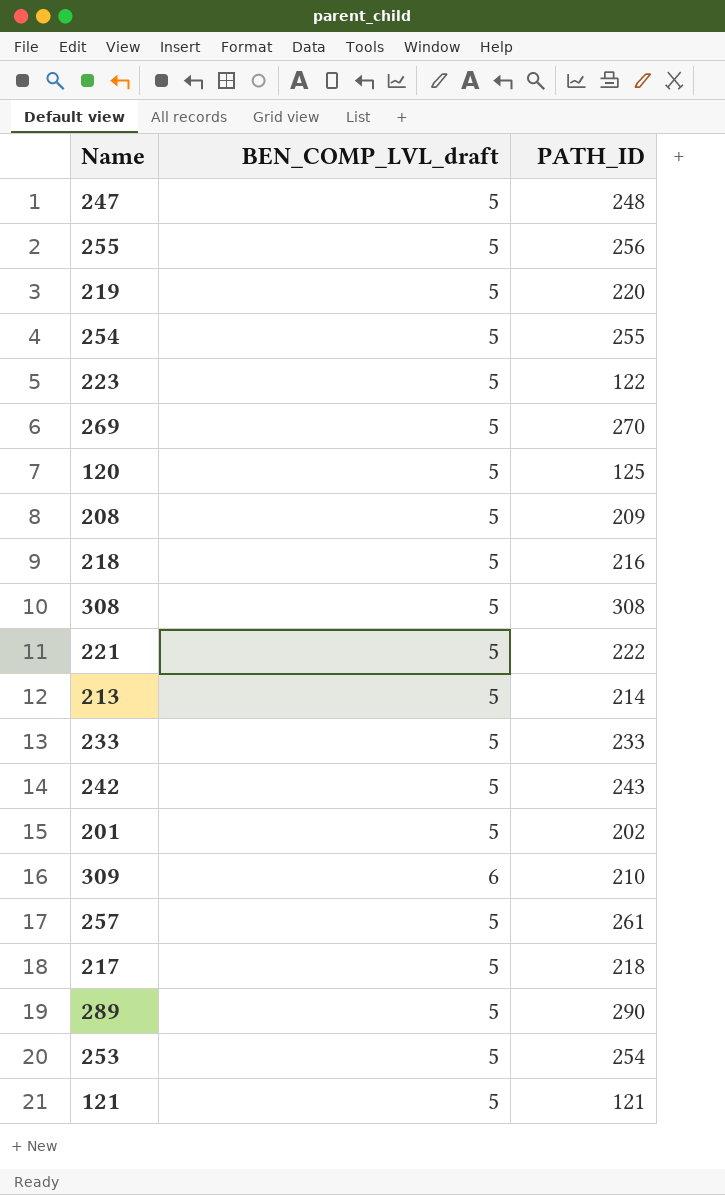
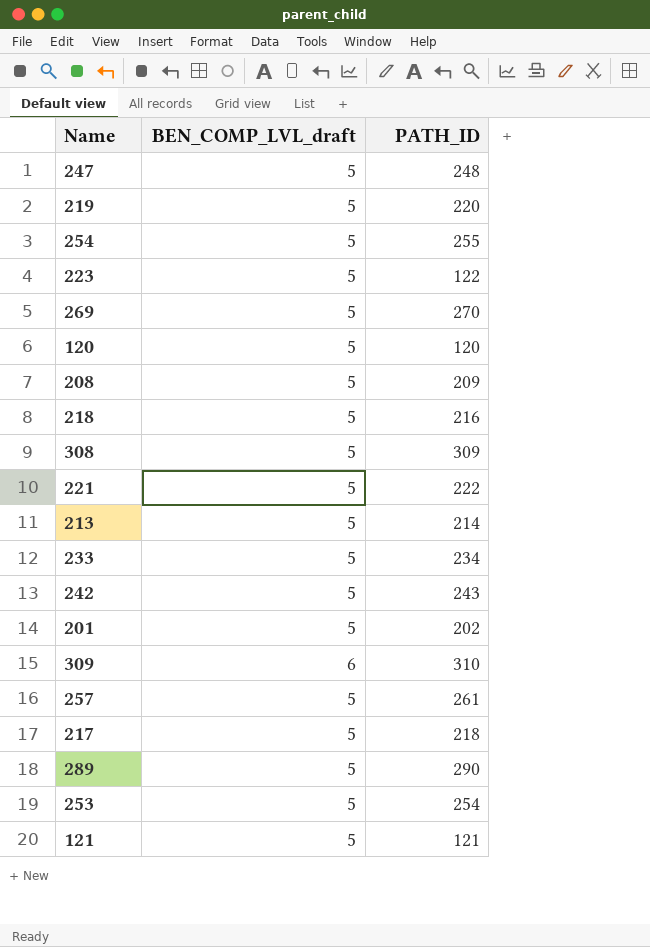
row 255: 5 | 256 -> none
120 | PATH_ID: 125 -> 120
308 | PATH_ID: 308 -> 309
233 | PATH_ID: 233 -> 234
309 | PATH_ID: 210 -> 310

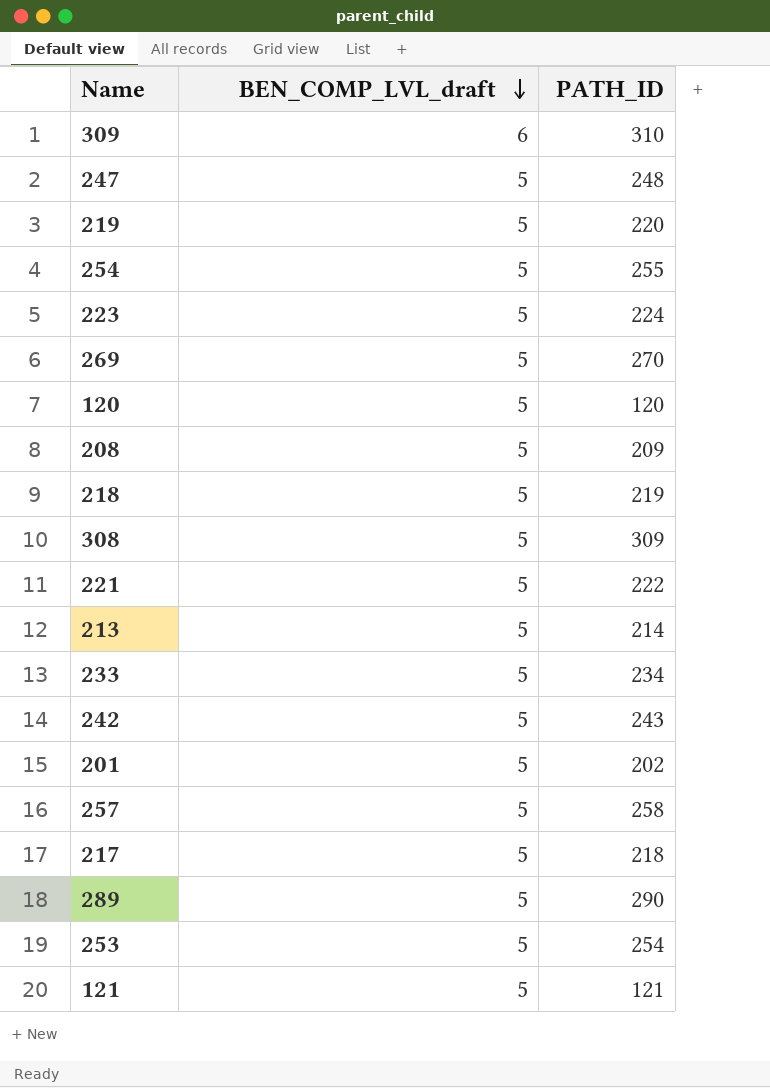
row order: none -> BEN_COMP_LVL_draft descending
223 | PATH_ID: 122 -> 224
218 | PATH_ID: 216 -> 219
257 | PATH_ID: 261 -> 258

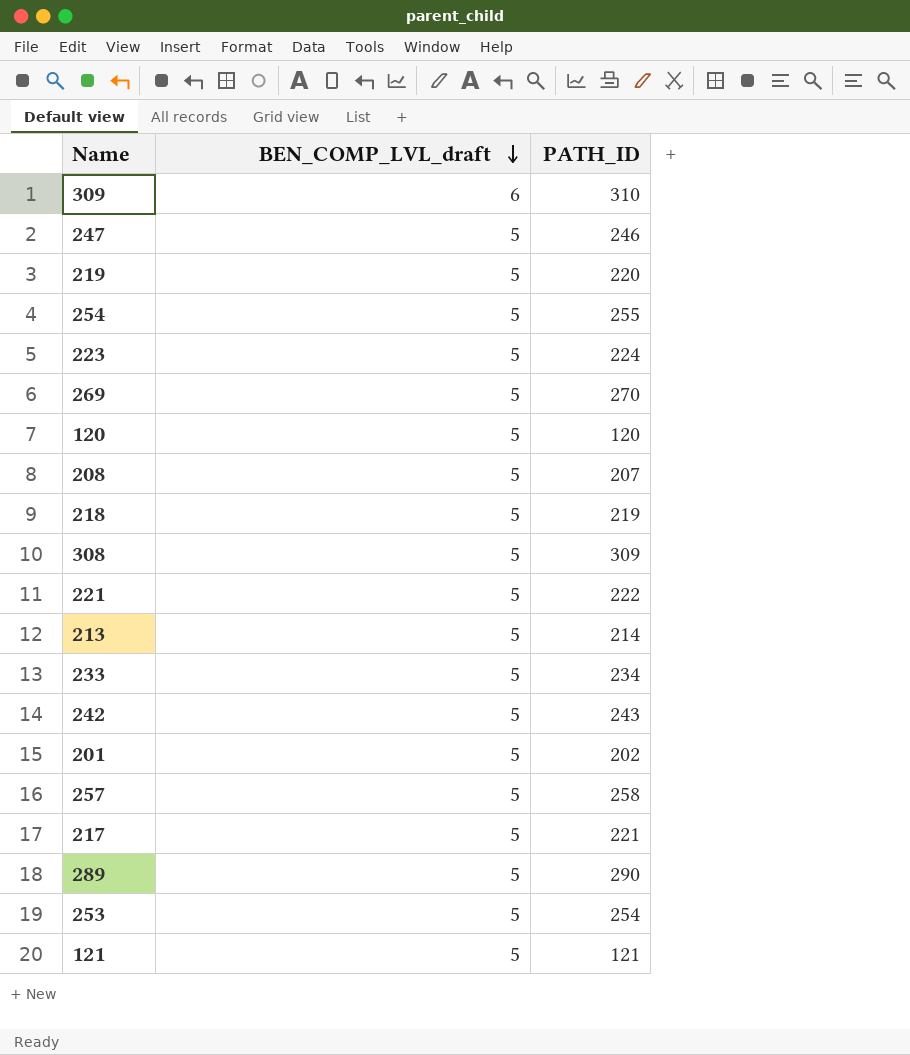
247 | PATH_ID: 248 -> 246
208 | PATH_ID: 209 -> 207
217 | PATH_ID: 218 -> 221

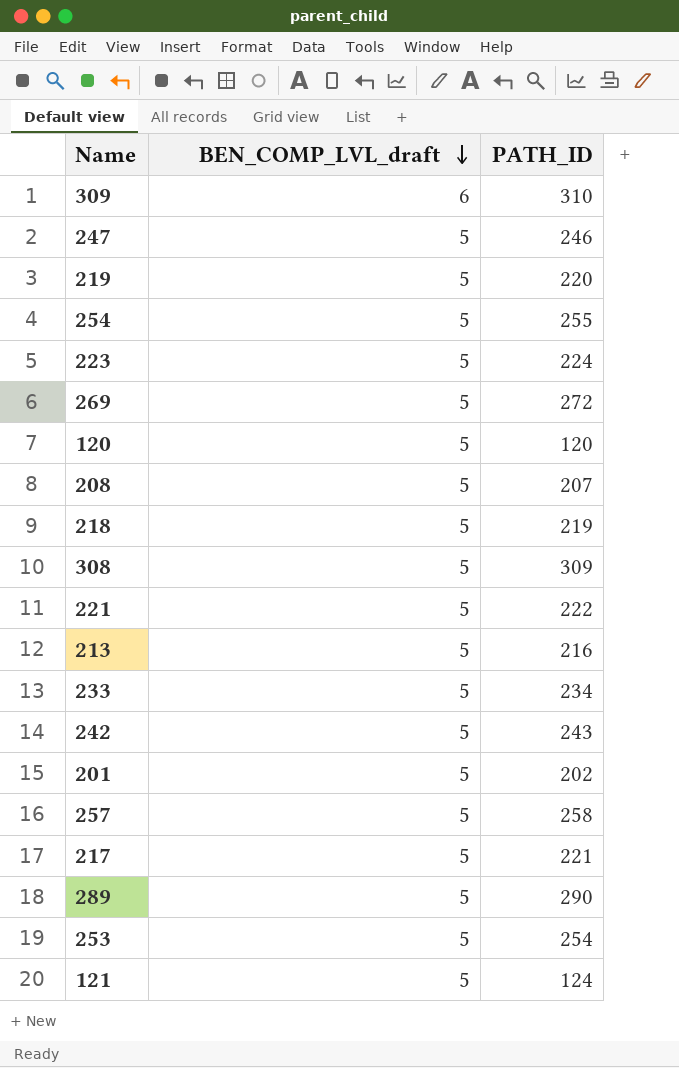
269 | PATH_ID: 270 -> 272
213 | PATH_ID: 214 -> 216
121 | PATH_ID: 121 -> 124

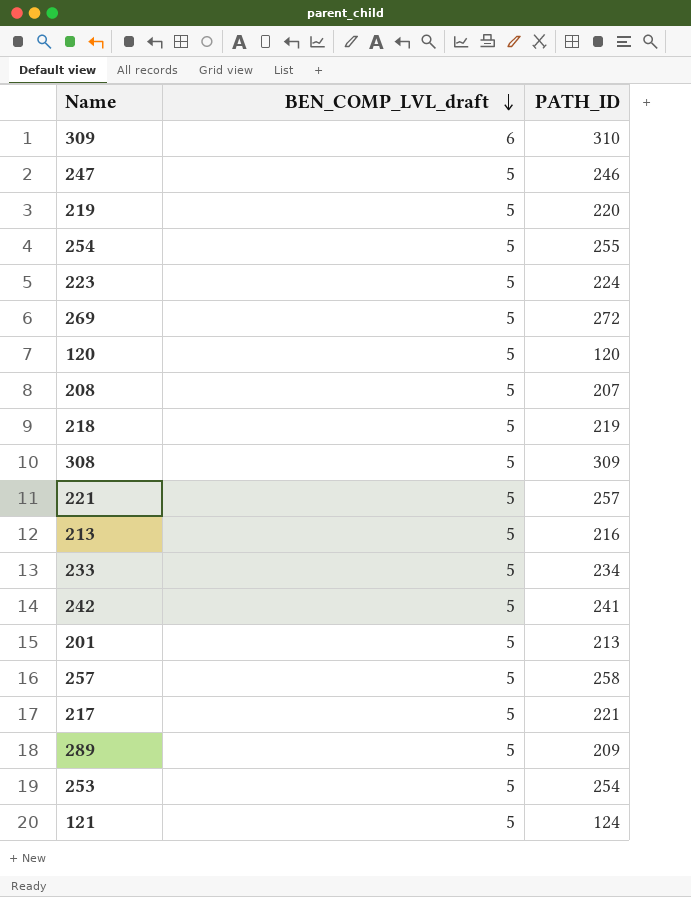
221 | PATH_ID: 222 -> 257
242 | PATH_ID: 243 -> 241
201 | PATH_ID: 202 -> 213
289 | PATH_ID: 290 -> 209

